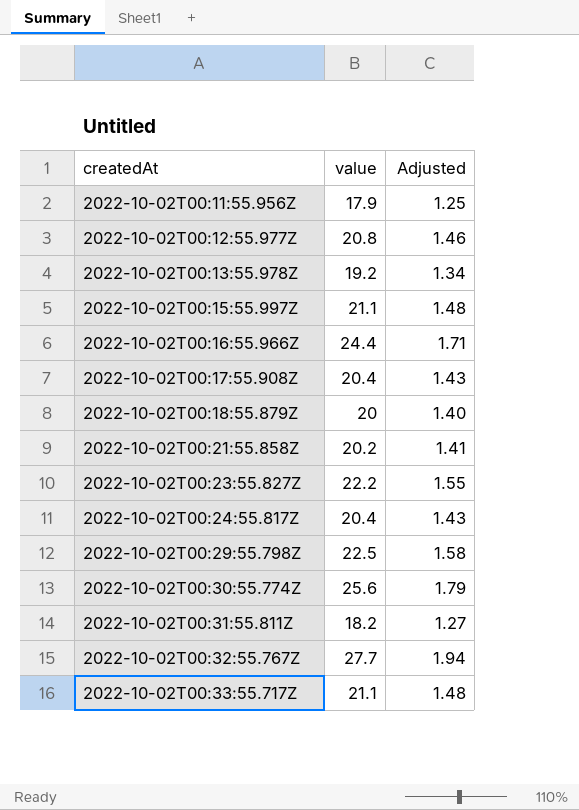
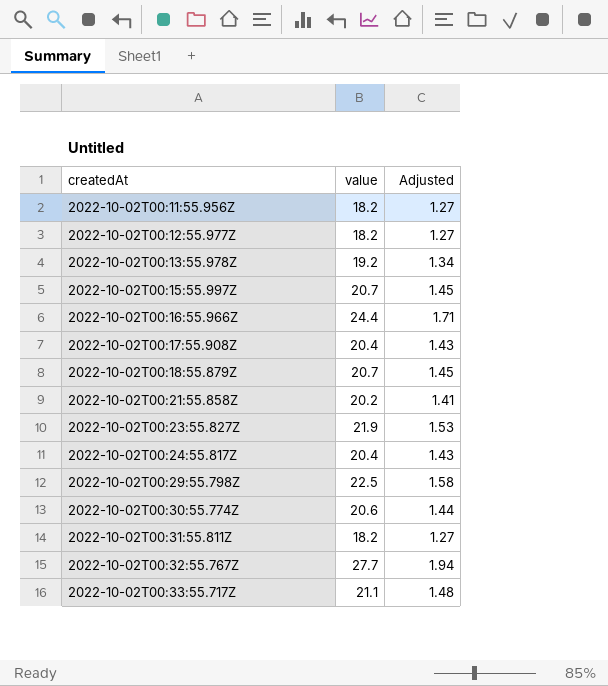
2022-10-02T00:11:55.956Z | value: 17.9 -> 18.2
2022-10-02T00:11:55.956Z | Adjusted: 1.25 -> 1.27
2022-10-02T00:12:55.977Z | value: 20.8 -> 18.2
2022-10-02T00:12:55.977Z | Adjusted: 1.46 -> 1.27
2022-10-02T00:15:55.997Z | value: 21.1 -> 20.7
2022-10-02T00:15:55.997Z | Adjusted: 1.48 -> 1.45
2022-10-02T00:18:55.879Z | value: 20 -> 20.7
2022-10-02T00:18:55.879Z | Adjusted: 1.40 -> 1.45
2022-10-02T00:23:55.827Z | value: 22.2 -> 21.9
2022-10-02T00:23:55.827Z | Adjusted: 1.55 -> 1.53
2022-10-02T00:30:55.774Z | value: 25.6 -> 20.6
2022-10-02T00:30:55.774Z | Adjusted: 1.79 -> 1.44

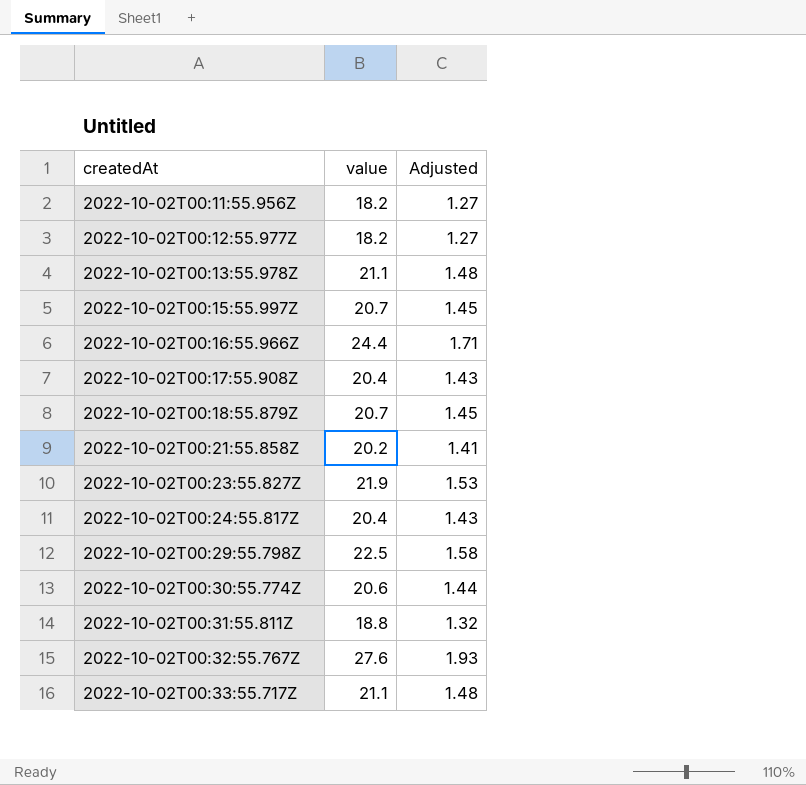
2022-10-02T00:13:55.978Z | value: 19.2 -> 21.1
2022-10-02T00:13:55.978Z | Adjusted: 1.34 -> 1.48
2022-10-02T00:31:55.811Z | value: 18.2 -> 18.8
2022-10-02T00:31:55.811Z | Adjusted: 1.27 -> 1.32
2022-10-02T00:32:55.767Z | value: 27.7 -> 27.6
2022-10-02T00:32:55.767Z | Adjusted: 1.94 -> 1.93

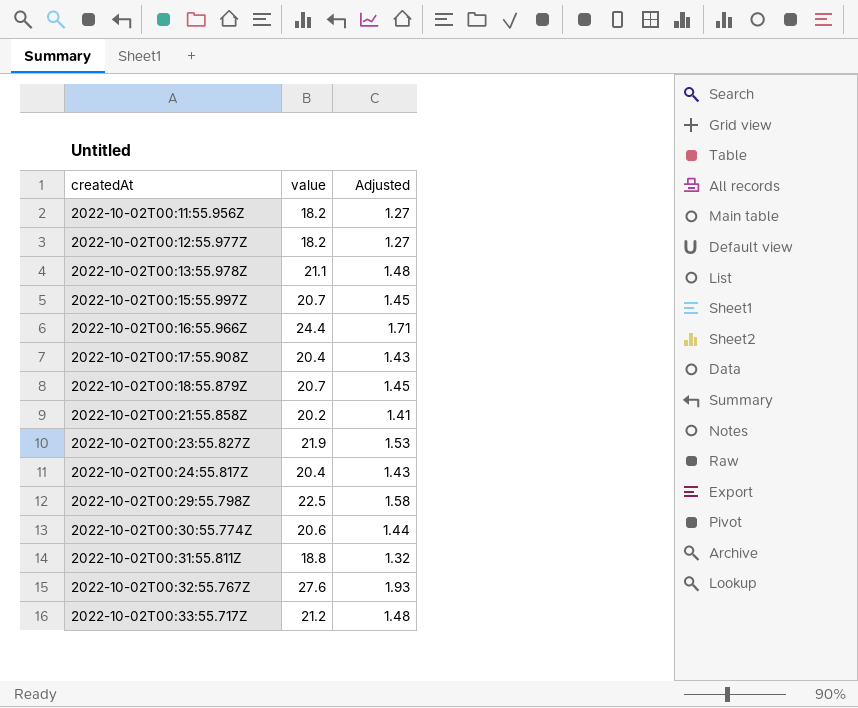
2022-10-02T00:33:55.717Z | value: 21.1 -> 21.2

